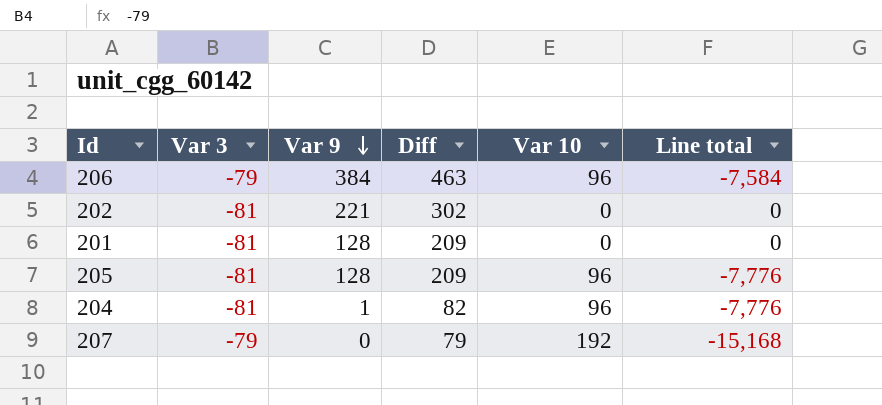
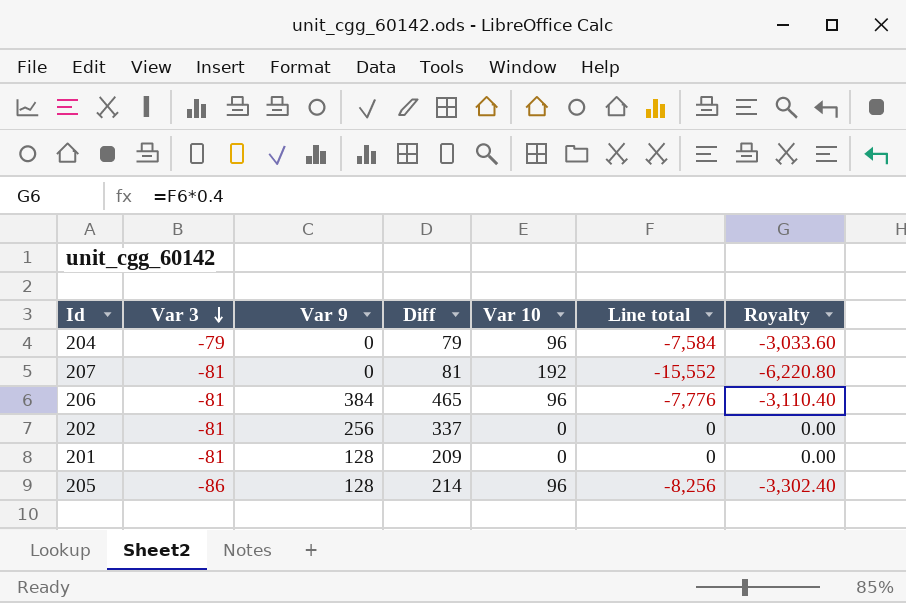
row order: Var 9 descending -> Var 3 descending
column Royalty | formula: none -> [Line total] * 0.4
204 | Var 3: -81 -> -79
204 | Var 9: 1 -> 0
204 | Diff: 82 -> 79
204 | Line total: -7,776 -> -7,584
207 | Var 3: -79 -> -81
207 | Diff: 79 -> 81
207 | Line total: -15,168 -> -15,552
206 | Var 3: -79 -> -81
206 | Diff: 463 -> 465
206 | Line total: -7,584 -> -7,776
202 | Var 9: 221 -> 256
202 | Diff: 302 -> 337
205 | Var 3: -81 -> -86
205 | Diff: 209 -> 214
205 | Line total: -7,776 -> -8,256

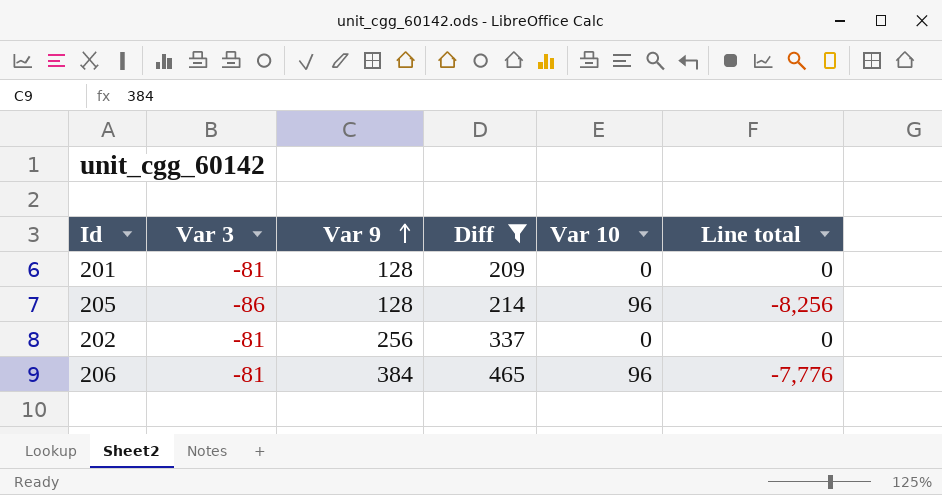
filter: none -> Diff >= 209
row order: Var 3 descending -> Var 9 ascending
column Royalty | formula: [Line total] * 0.4 -> none

